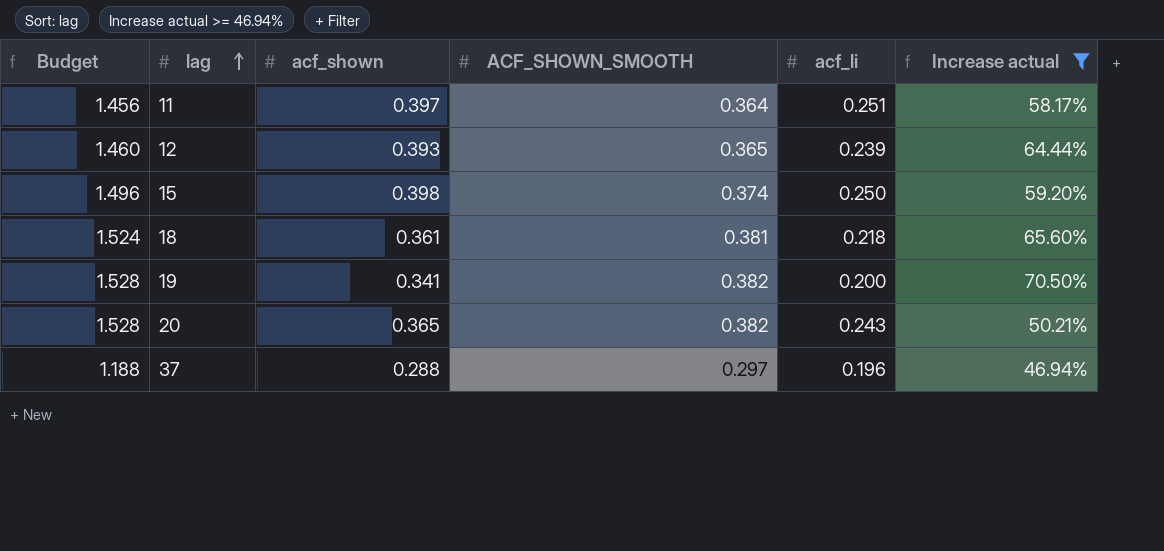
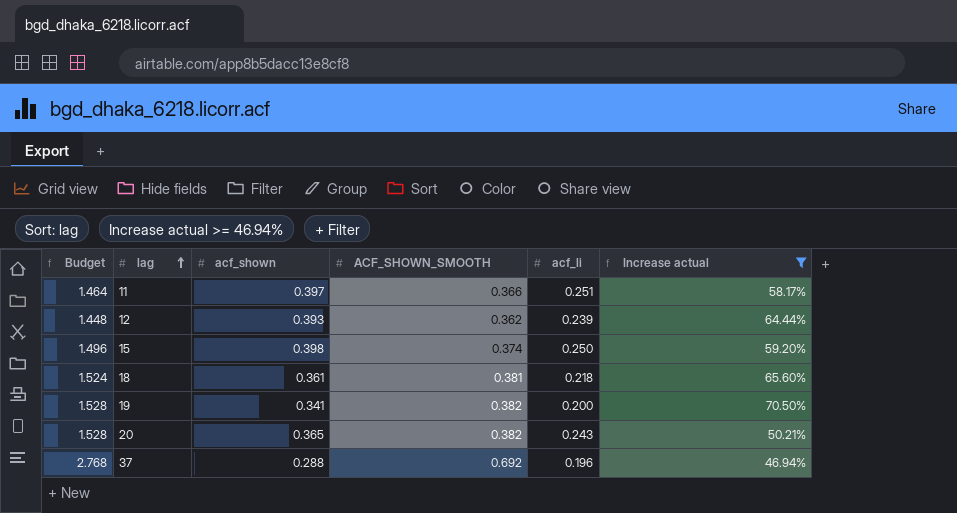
11 | Budget: 1.456 -> 1.464
11 | ACF_SHOWN_SMOOTH: 0.364 -> 0.366
12 | Budget: 1.460 -> 1.448
12 | ACF_SHOWN_SMOOTH: 0.365 -> 0.362
37 | Budget: 1.188 -> 2.768
37 | ACF_SHOWN_SMOOTH: 0.297 -> 0.692

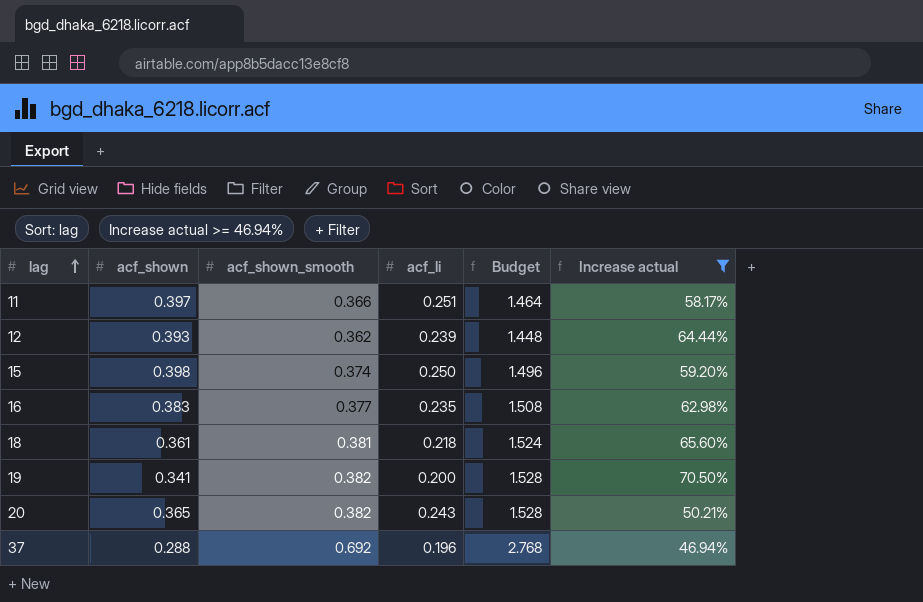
column name: ACF_SHOWN_SMOOTH -> acf_shown_smooth
column Budget | position: 1 -> 5
row 16: none -> 0.383 | 0.377 | 0.235 | 1.508 | 62.98%

